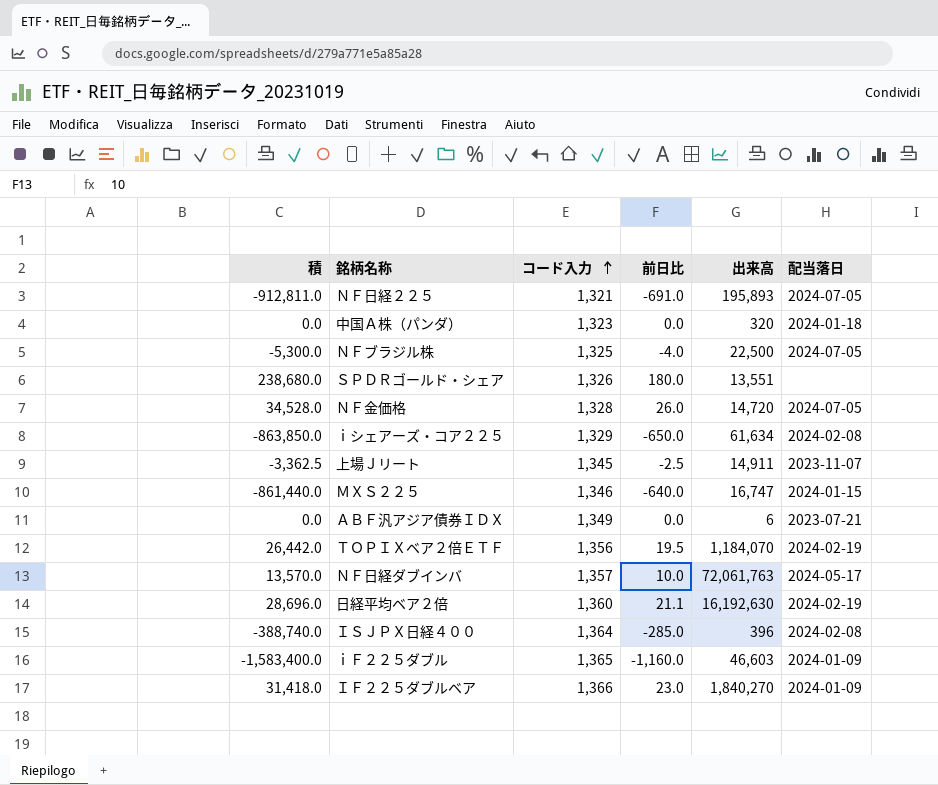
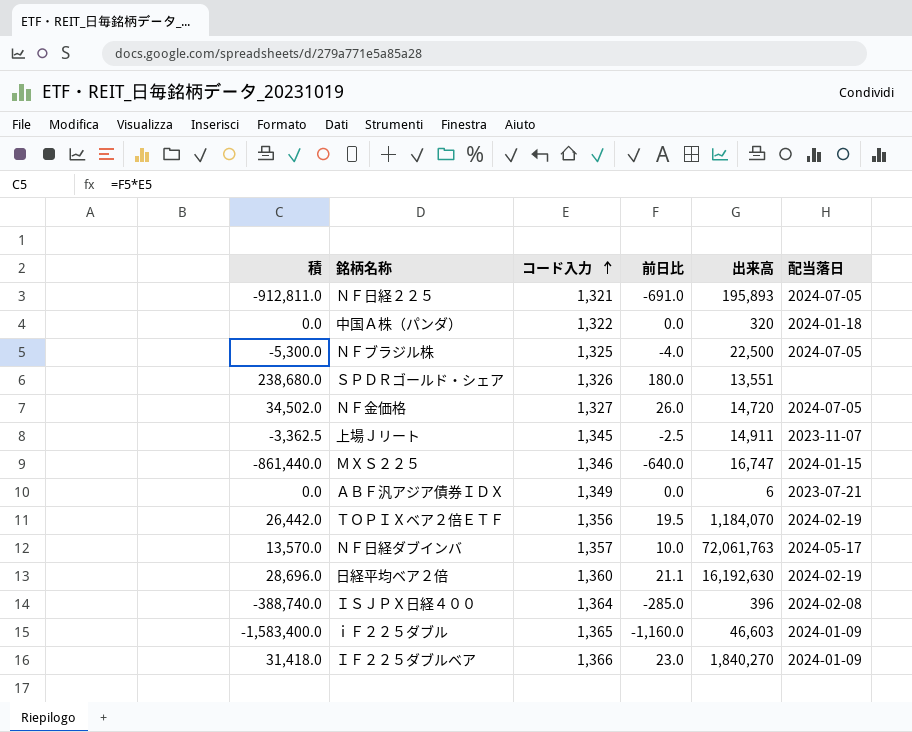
row ｉシェアーズ・コア２２５: -863,850.0 | 1,329 | -650.0 | 61,634 | 2024-02-08 -> none
中国Ａ株（パンダ） | コード入力: 1,323 -> 1,322
ＮＦ金価格 | 積: 34,528.0 -> 34,502.0
ＮＦ金価格 | コード入力: 1,328 -> 1,327

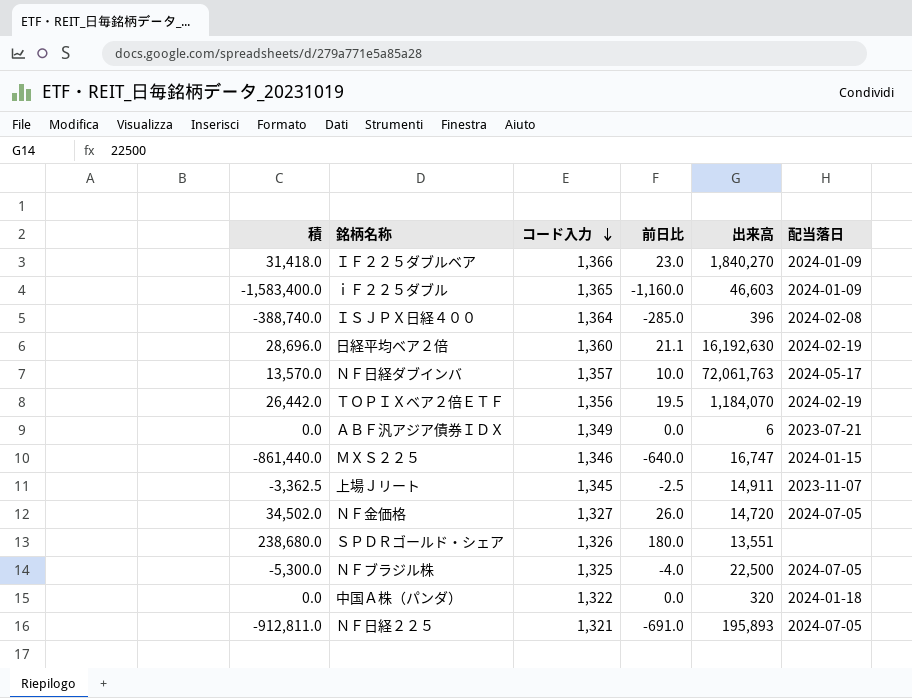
row order: コード入力 ascending -> コード入力 descending

